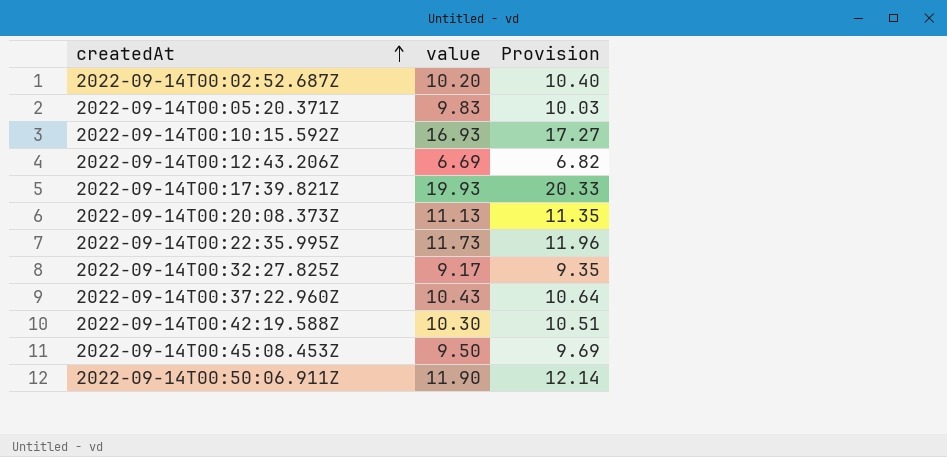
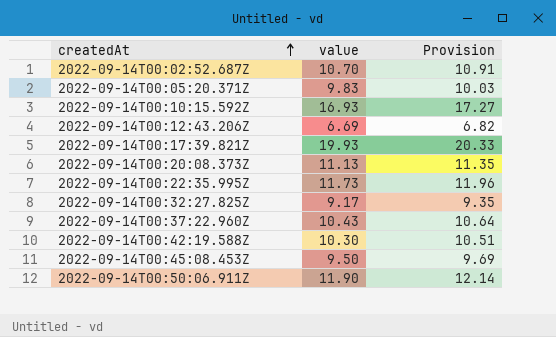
2022-09-14T00:02:52.687Z | value: 10.20 -> 10.70
2022-09-14T00:02:52.687Z | Provision: 10.40 -> 10.91

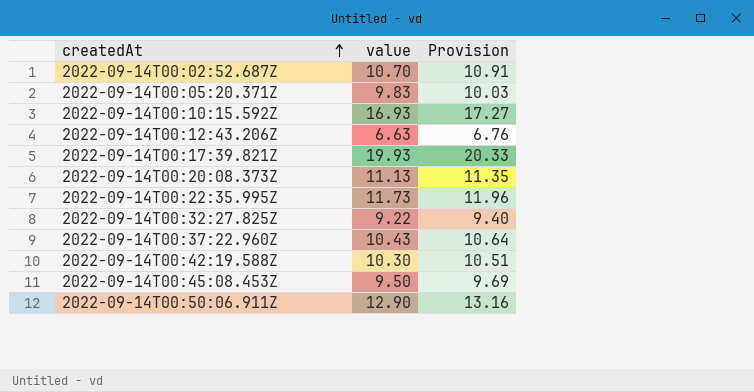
2022-09-14T00:12:43.206Z | value: 6.69 -> 6.63
2022-09-14T00:12:43.206Z | Provision: 6.82 -> 6.76
2022-09-14T00:32:27.825Z | value: 9.17 -> 9.22
2022-09-14T00:32:27.825Z | Provision: 9.35 -> 9.40
2022-09-14T00:50:06.911Z | value: 11.90 -> 12.90
2022-09-14T00:50:06.911Z | Provision: 12.14 -> 13.16

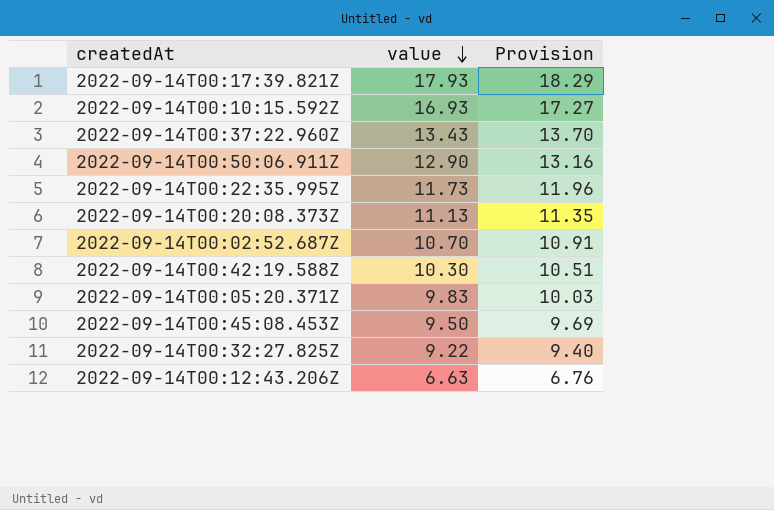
row order: createdAt ascending -> value descending
2022-09-14T00:17:39.821Z | value: 19.93 -> 17.93
2022-09-14T00:17:39.821Z | Provision: 20.33 -> 18.29
2022-09-14T00:37:22.960Z | value: 10.43 -> 13.43
2022-09-14T00:37:22.960Z | Provision: 10.64 -> 13.70

